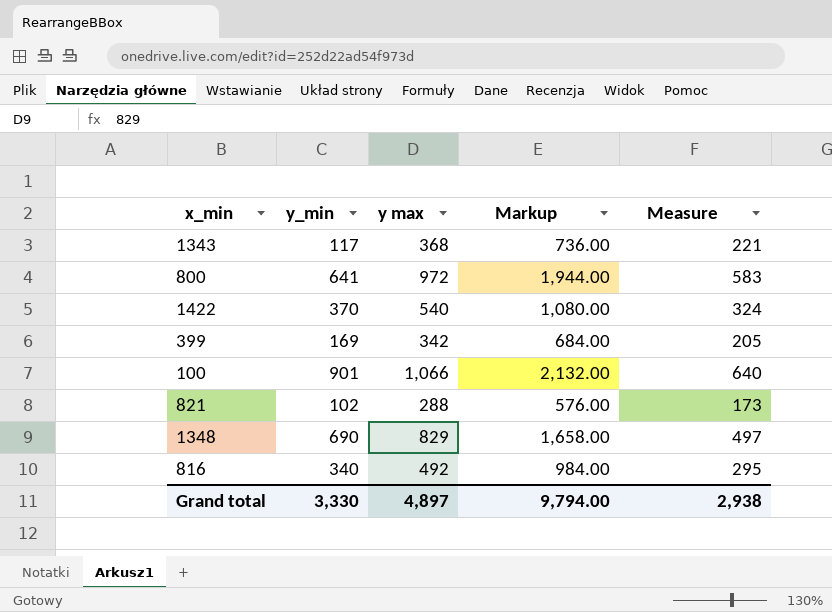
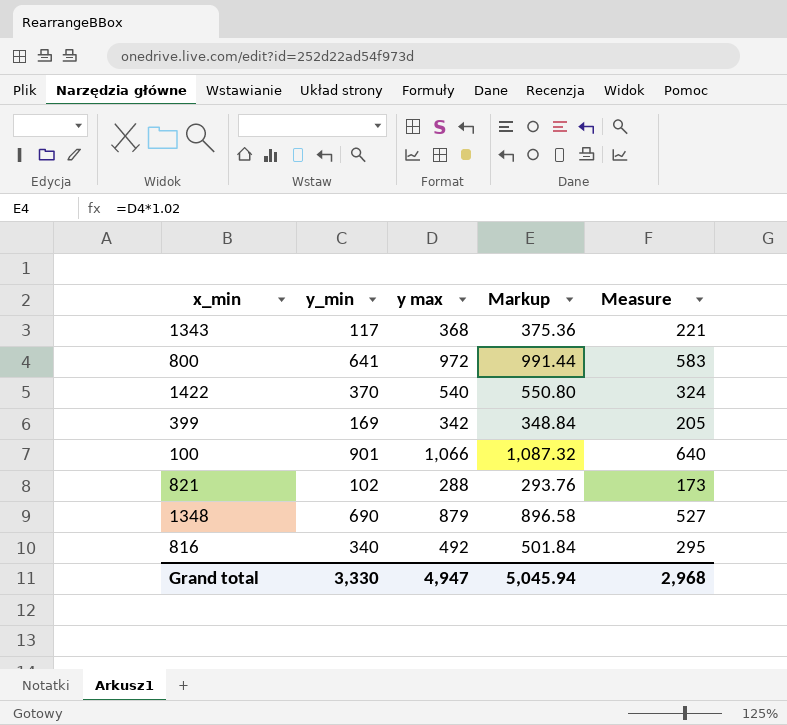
column Markup | formula: [y max] * 2 -> [y max] * 1.02
1348 | y max: 829 -> 879
1348 | Measure: 497 -> 527
Grand total | y max: 4,897 -> 4,947
Grand total | Markup: 9,794.00 -> 5,045.94
Grand total | Measure: 2,938 -> 2,968

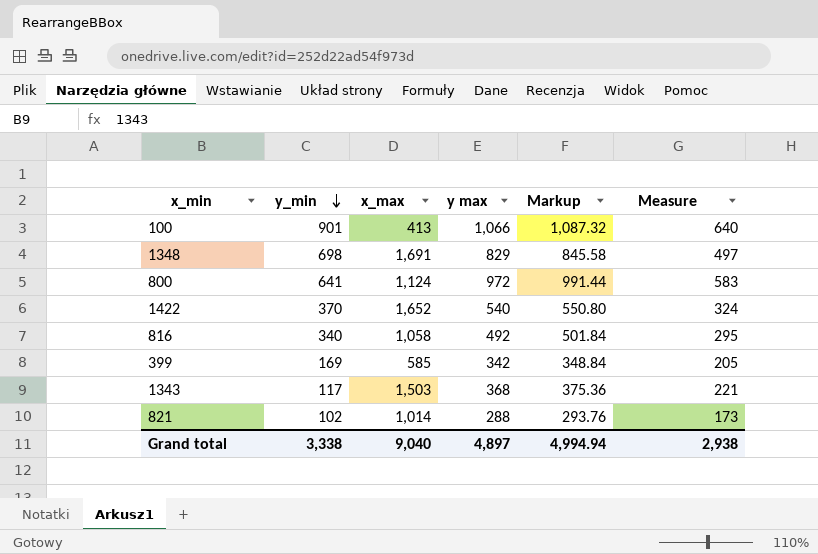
row order: none -> y_min descending
column x_max | position: none -> 3
1348 | y_min: 690 -> 698
1348 | y max: 879 -> 829
1348 | Markup: 896.58 -> 845.58
1348 | Measure: 527 -> 497
Grand total | y_min: 3,330 -> 3,338
Grand total | y max: 4,947 -> 4,897
Grand total | Markup: 5,045.94 -> 4,994.94
Grand total | Measure: 2,968 -> 2,938

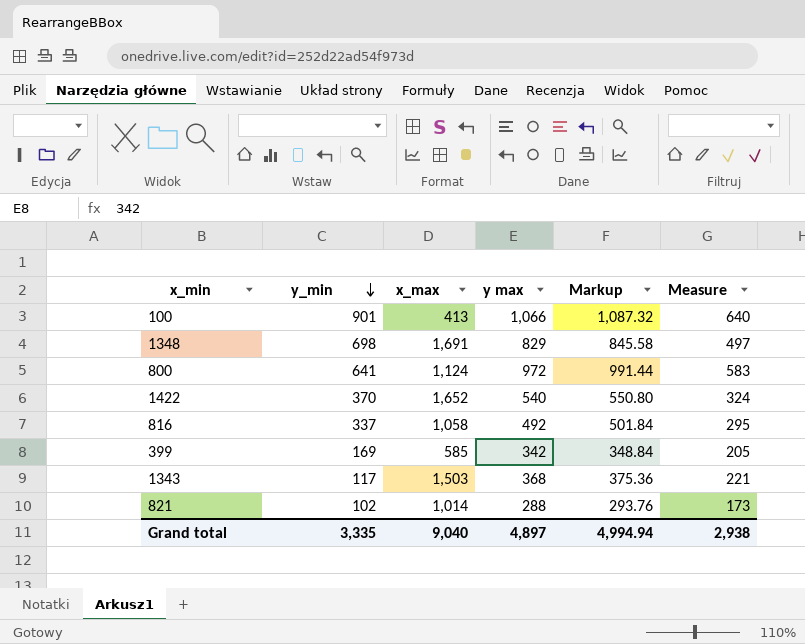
816 | y_min: 340 -> 337
Grand total | y_min: 3,338 -> 3,335

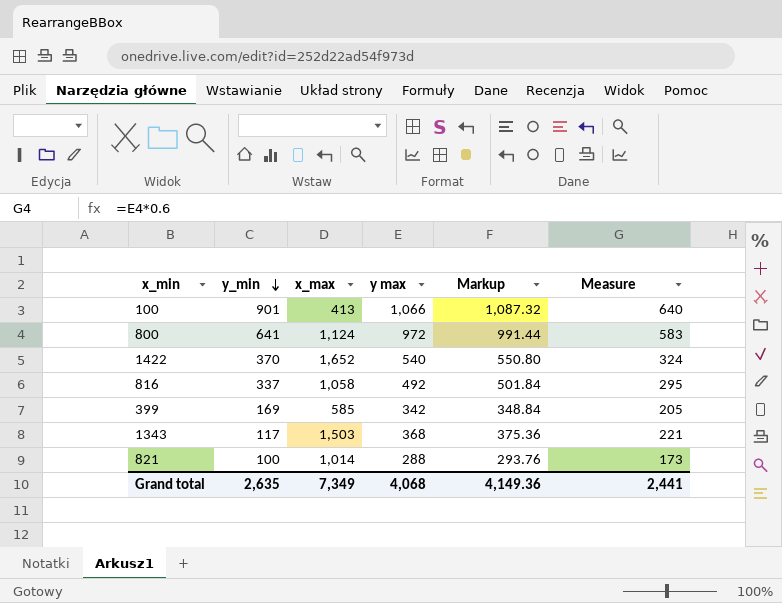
row 1348: 698 | 1,691 | 829 | 845.58 | 497 -> none
821 | y_min: 102 -> 100
Grand total | y_min: 3,335 -> 2,635
Grand total | x_max: 9,040 -> 7,349
Grand total | y max: 4,897 -> 4,068
Grand total | Markup: 4,994.94 -> 4,149.36
Grand total | Measure: 2,938 -> 2,441

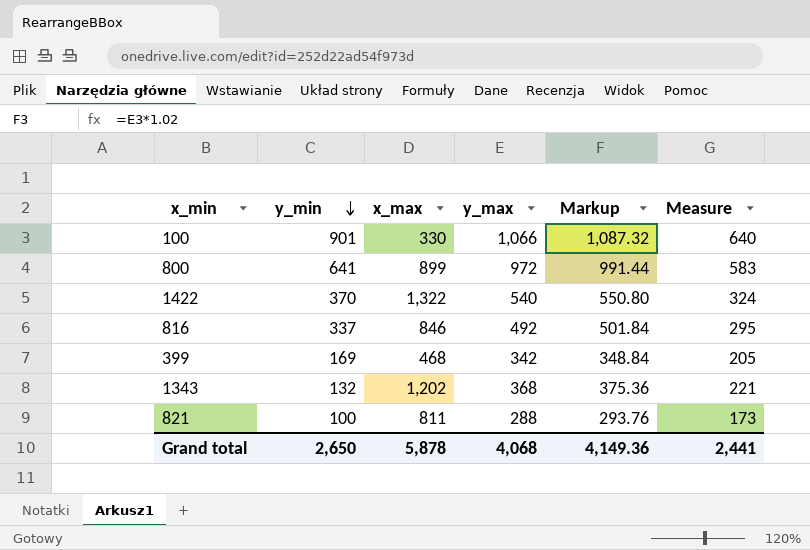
column name: y max -> y_max
100 | x_max: 413 -> 330
800 | x_max: 1,124 -> 899
1422 | x_max: 1,652 -> 1,322
816 | x_max: 1,058 -> 846
399 | x_max: 585 -> 468
1343 | y_min: 117 -> 132
1343 | x_max: 1,503 -> 1,202
821 | x_max: 1,014 -> 811
Grand total | y_min: 2,635 -> 2,650
Grand total | x_max: 7,349 -> 5,878

